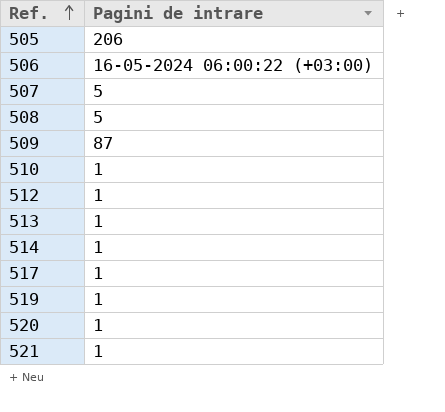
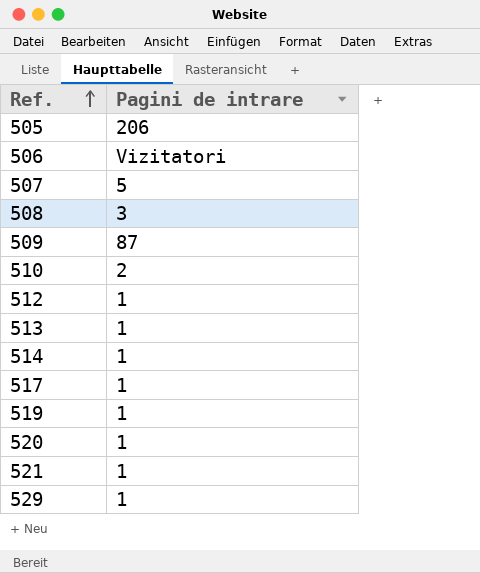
506 | Pagini de intrare: 16-05-2024 06:00:22 (+03:00) -> Vizitatori
508 | Pagini de intrare: 5 -> 3
510 | Pagini de intrare: 1 -> 2
row 529: none -> 1

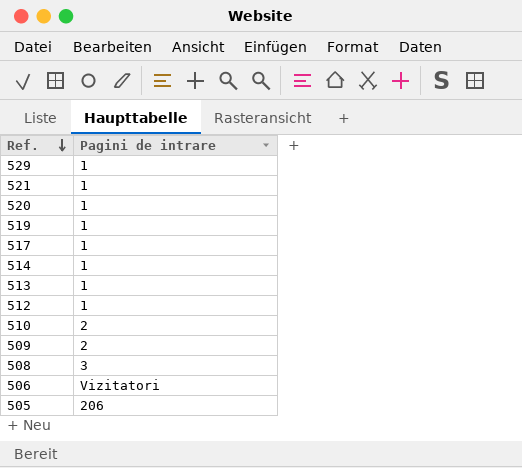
row order: Ref. ascending -> Ref. descending
row 507: 5 -> none
509 | Pagini de intrare: 87 -> 2

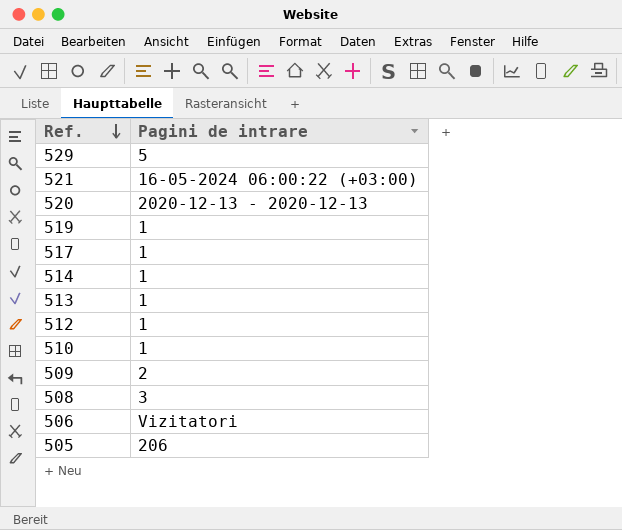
529 | Pagini de intrare: 1 -> 5
521 | Pagini de intrare: 1 -> 16-05-2024 06:00:22 (+03:00)
520 | Pagini de intrare: 1 -> 2020-12-13 - 2020-12-13
510 | Pagini de intrare: 2 -> 1

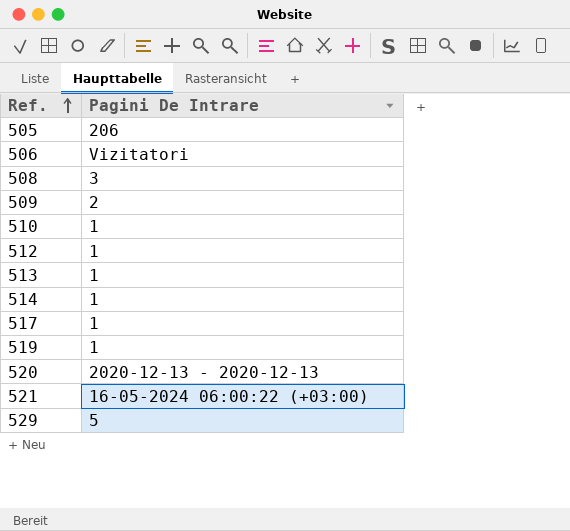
row order: Ref. descending -> Ref. ascending
column name: Pagini de intrare -> Pagini De Intrare

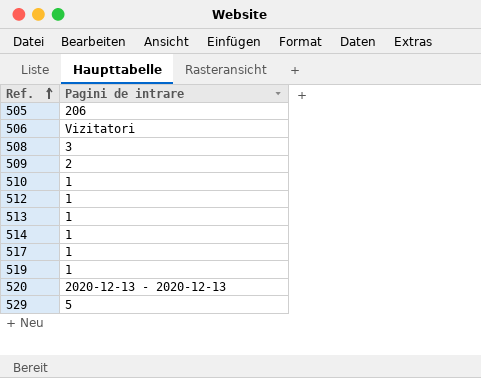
column name: Pagini De Intrare -> Pagini de intrare
row 521: 16-05-2024 06:00:22 (+03:00) -> none

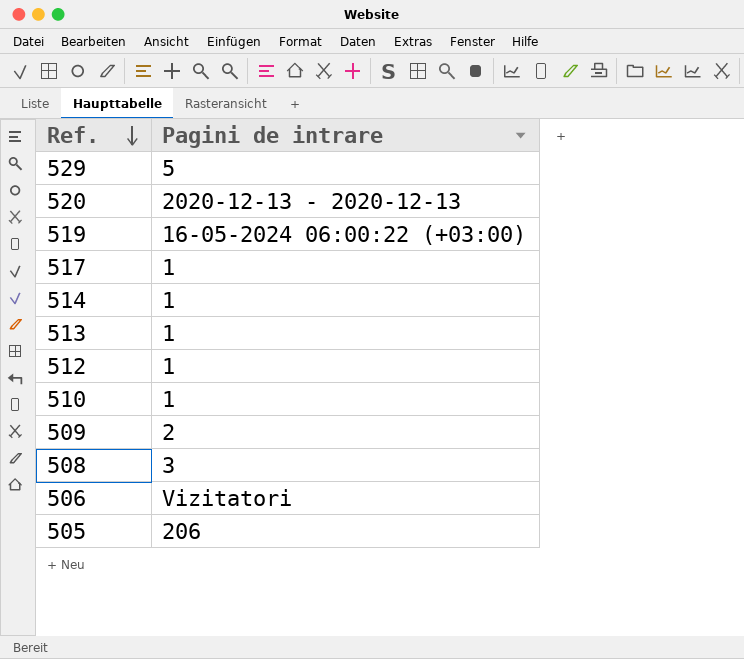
row order: Ref. ascending -> Ref. descending
519 | Pagini de intrare: 1 -> 16-05-2024 06:00:22 (+03:00)

